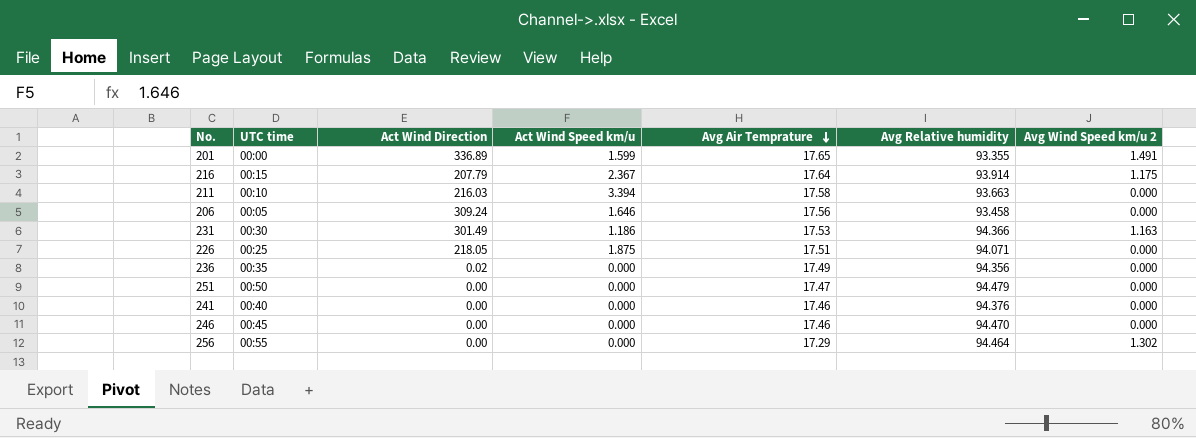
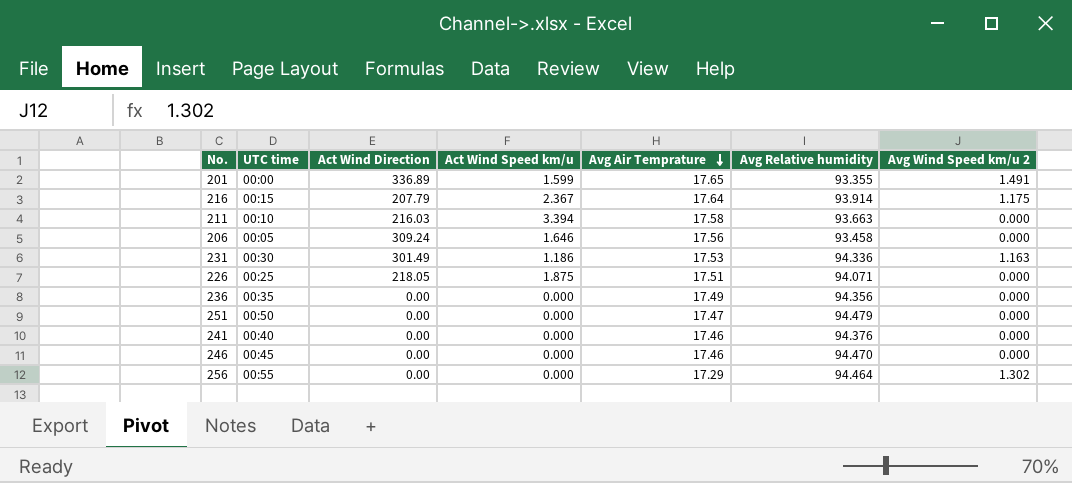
231 | Avg Relative humidity: 94.366 -> 94.336
236 | Act Wind Direction: 0.02 -> 0.00

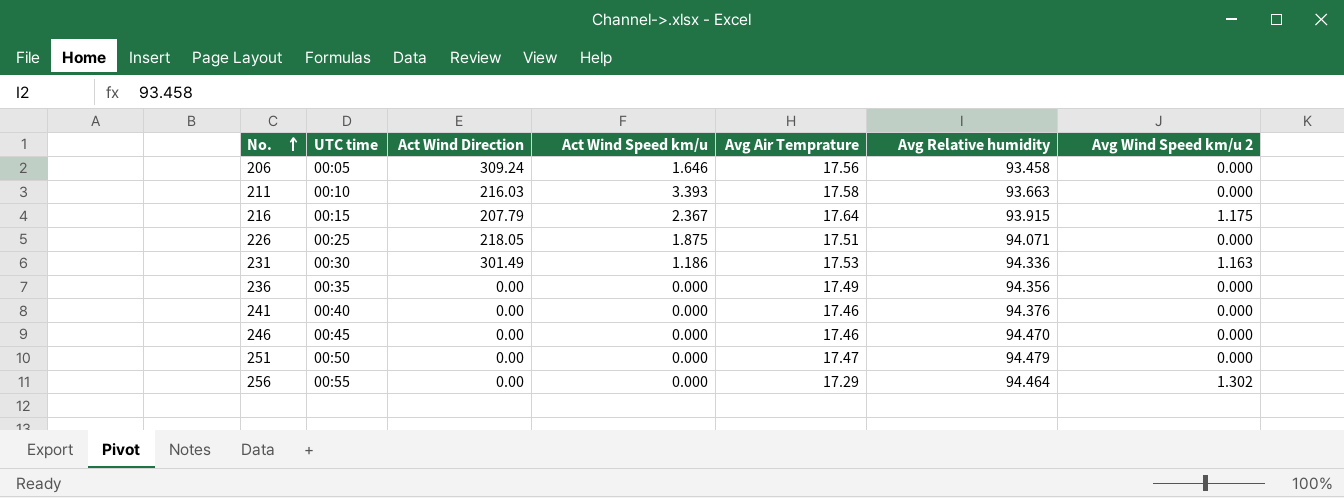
row order: Avg Air Temprature descending -> No. ascending
row 201: 00:00 | 336.89 | 1.599 | 17.65 | 93.355 | 1.491 -> none
211 | Act Wind Speed km/u: 3.394 -> 3.393
216 | Avg Relative humidity: 93.914 -> 93.915

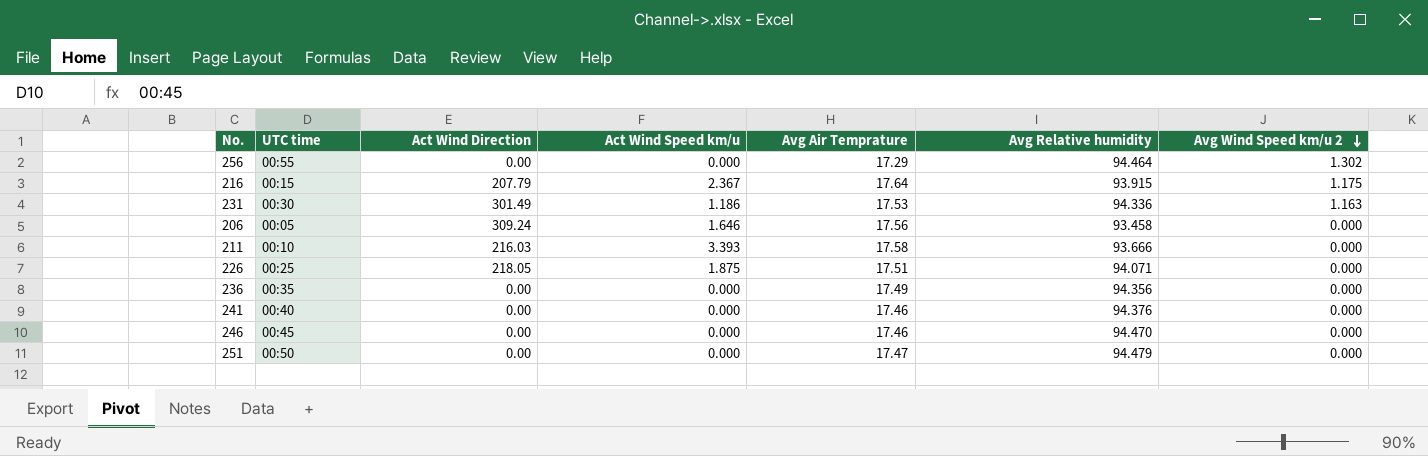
row order: No. ascending -> Avg Wind Speed km/u 2 descending
211 | Avg Relative humidity: 93.663 -> 93.666

